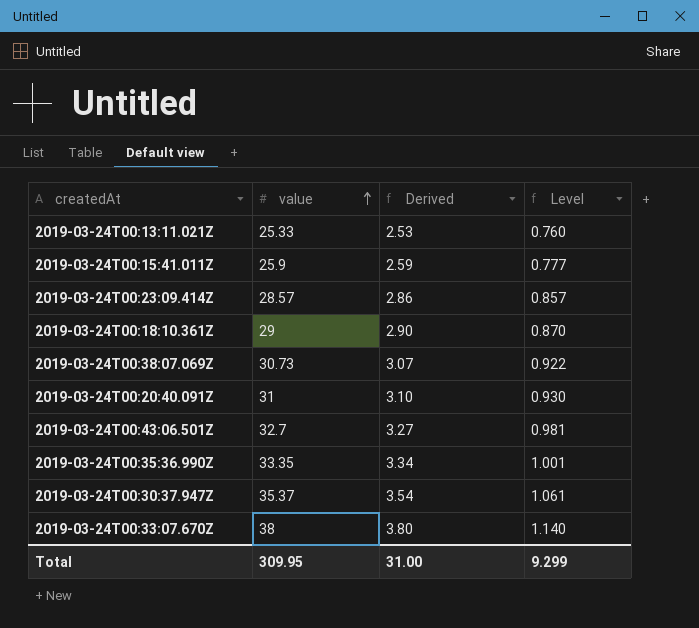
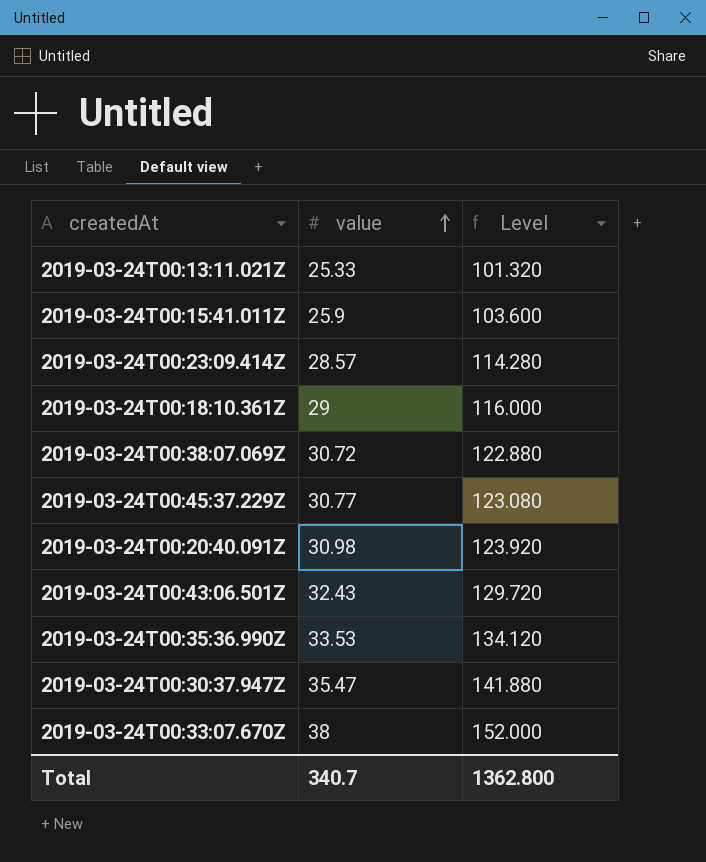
column Derived | formula: [value] * 0.1 -> none
column Level | formula: [value] * 0.03 -> [value] * 4
2019-03-24T00:38:07.069Z | value: 30.73 -> 30.72
row 2019-03-24T00:45:37.229Z: none -> 30.77 | 123.080
2019-03-24T00:20:40.091Z | value: 31 -> 30.98
2019-03-24T00:43:06.501Z | value: 32.7 -> 32.43
2019-03-24T00:35:36.990Z | value: 33.35 -> 33.53
2019-03-24T00:30:37.947Z | value: 35.37 -> 35.47
Total | value: 309.95 -> 340.7
Total | Level: 9.299 -> 1362.800

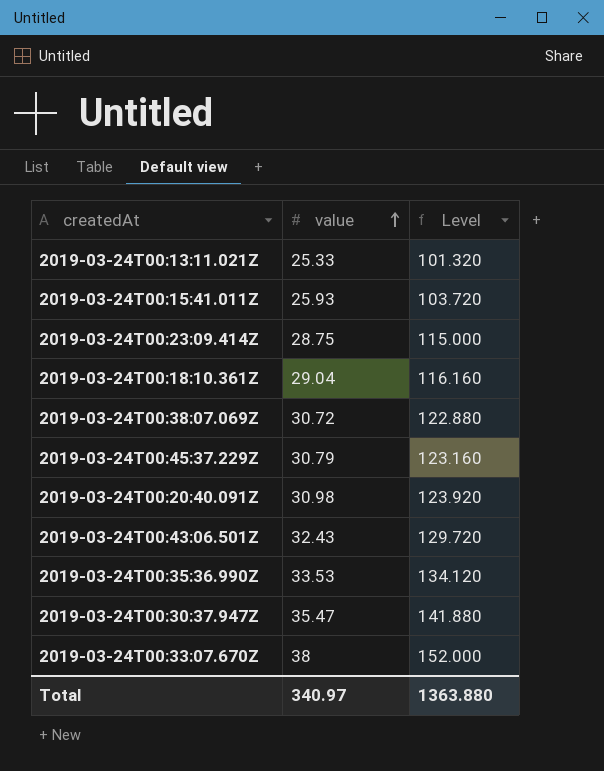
2019-03-24T00:15:41.011Z | value: 25.9 -> 25.93
2019-03-24T00:15:41.011Z | Level: 103.600 -> 103.720
2019-03-24T00:23:09.414Z | value: 28.57 -> 28.75
2019-03-24T00:23:09.414Z | Level: 114.280 -> 115.000
2019-03-24T00:18:10.361Z | value: 29 -> 29.04
2019-03-24T00:18:10.361Z | Level: 116.000 -> 116.160
2019-03-24T00:45:37.229Z | value: 30.77 -> 30.79
2019-03-24T00:45:37.229Z | Level: 123.080 -> 123.160
Total | value: 340.7 -> 340.97
Total | Level: 1362.800 -> 1363.880

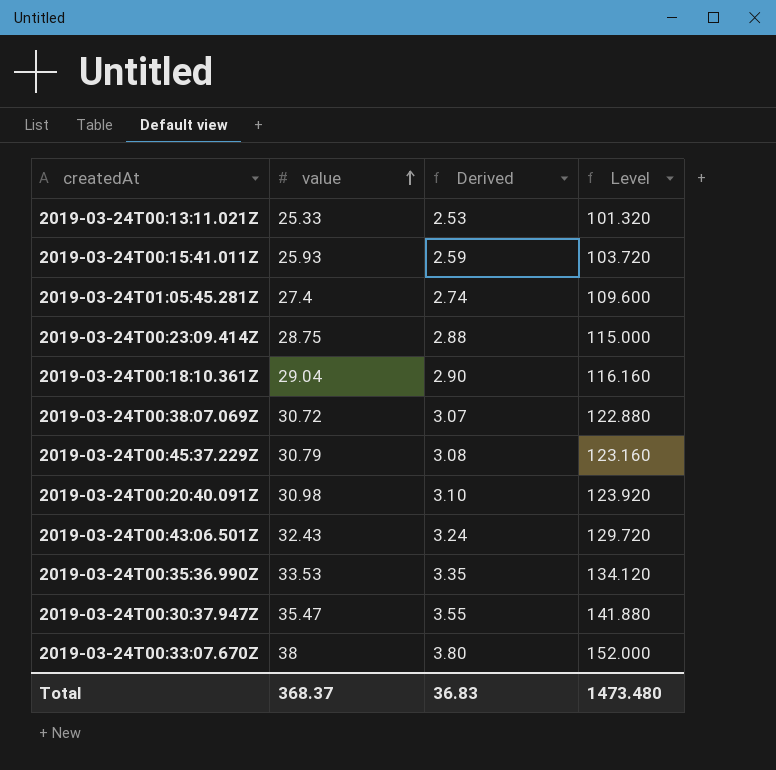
column Derived | formula: none -> [value] * 0.1
row 2019-03-24T01:05:45.281Z: none -> 27.4 | 2.74 | 109.600
Total | value: 340.97 -> 368.37
Total | Level: 1363.880 -> 1473.480

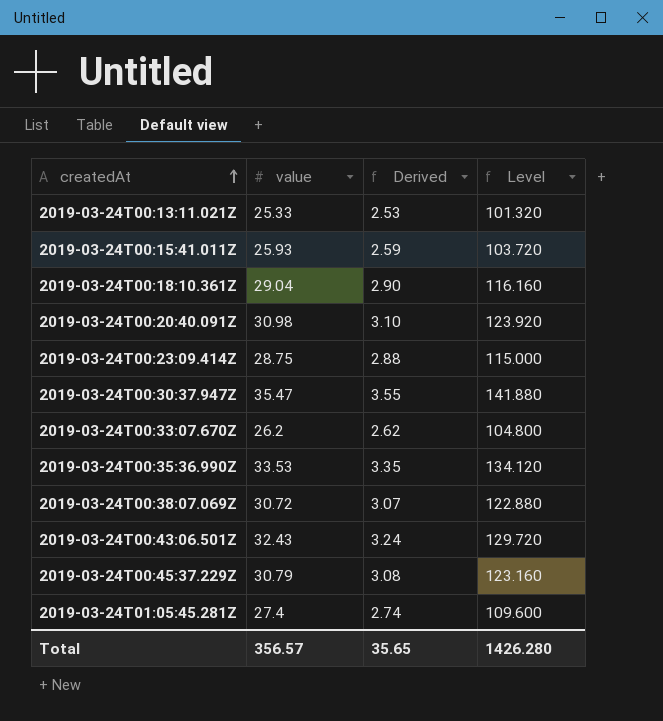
row order: value ascending -> createdAt ascending
2019-03-24T00:33:07.670Z | value: 38 -> 26.2
2019-03-24T00:33:07.670Z | Derived: 3.80 -> 2.62
2019-03-24T00:33:07.670Z | Level: 152.000 -> 104.800
Total | value: 368.37 -> 356.57
Total | Derived: 36.83 -> 35.65
Total | Level: 1473.480 -> 1426.280

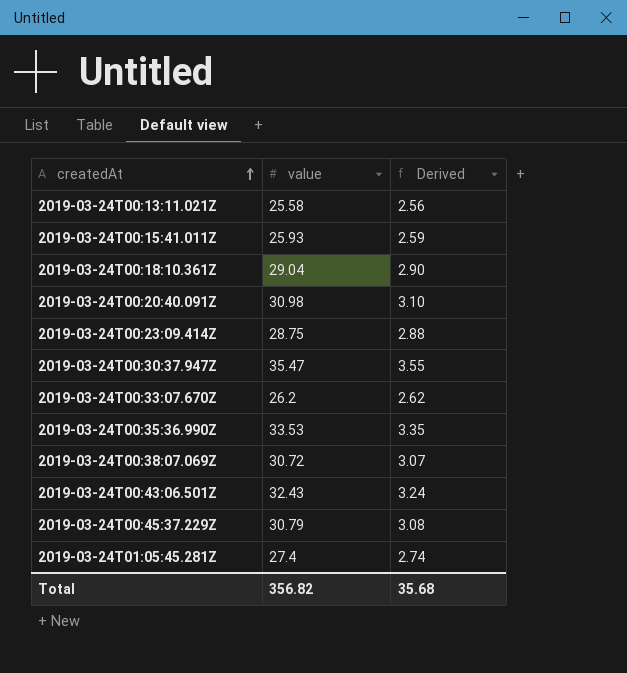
column Level | formula: [value] * 4 -> none
2019-03-24T00:13:11.021Z | value: 25.33 -> 25.58
2019-03-24T00:13:11.021Z | Derived: 2.53 -> 2.56
Total | value: 356.57 -> 356.82
Total | Derived: 35.65 -> 35.68

